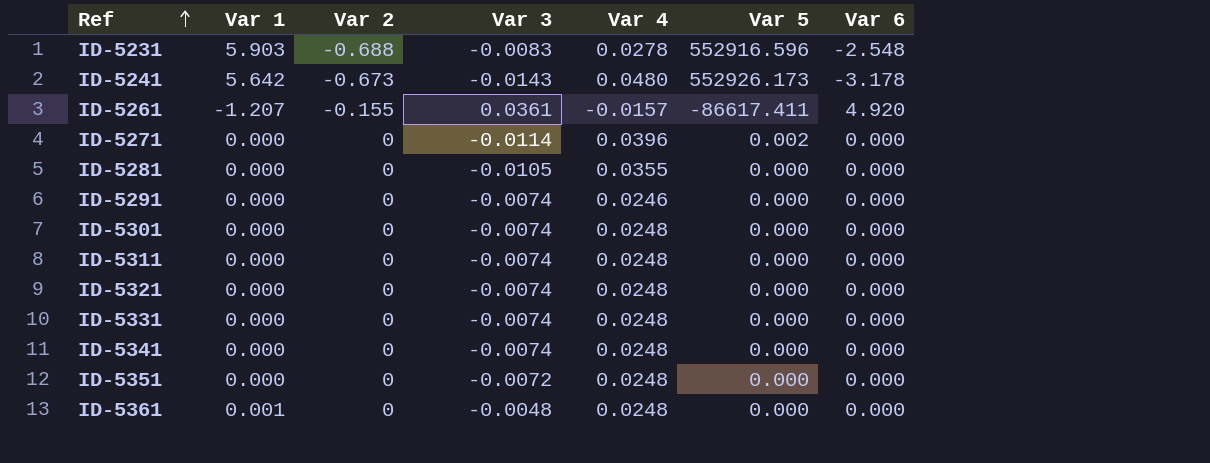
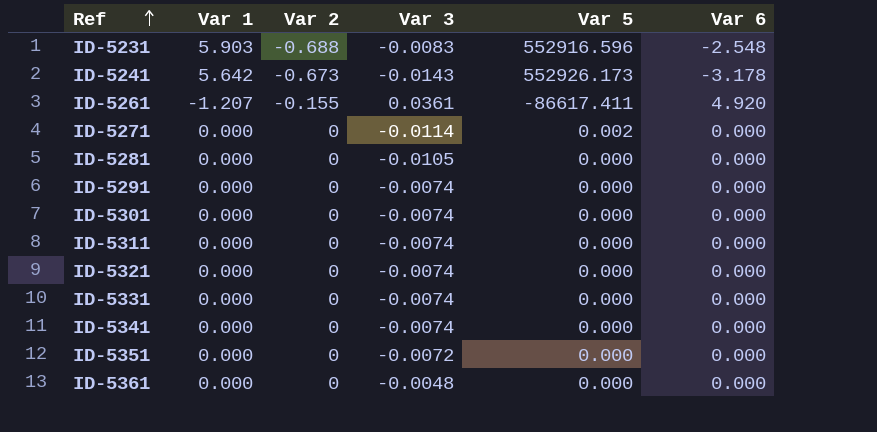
column Var 4 | position: 5 -> none
ID-5361 | Var 1: 0.001 -> 0.000

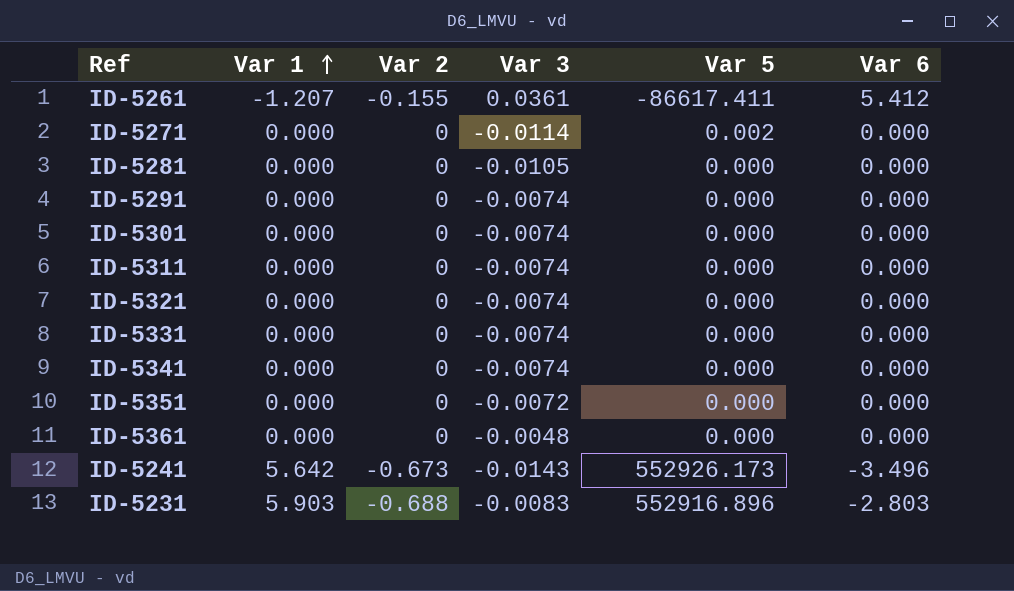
row order: Ref ascending -> Var 1 ascending
ID-5261 | Var 6: 4.920 -> 5.412
ID-5241 | Var 6: -3.178 -> -3.496
ID-5231 | Var 5: 552916.596 -> 552916.896
ID-5231 | Var 6: -2.548 -> -2.803

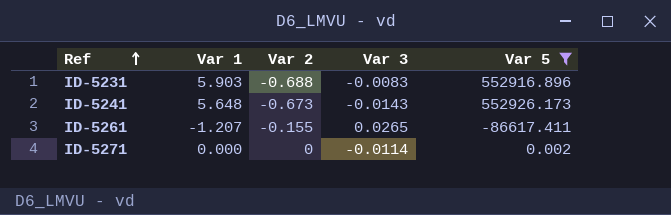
filter: none -> Var 5 != 0.000
row order: Var 1 ascending -> Ref ascending
column Var 6 | position: 6 -> none
ID-5241 | Var 1: 5.642 -> 5.648
ID-5261 | Var 3: 0.0361 -> 0.0265

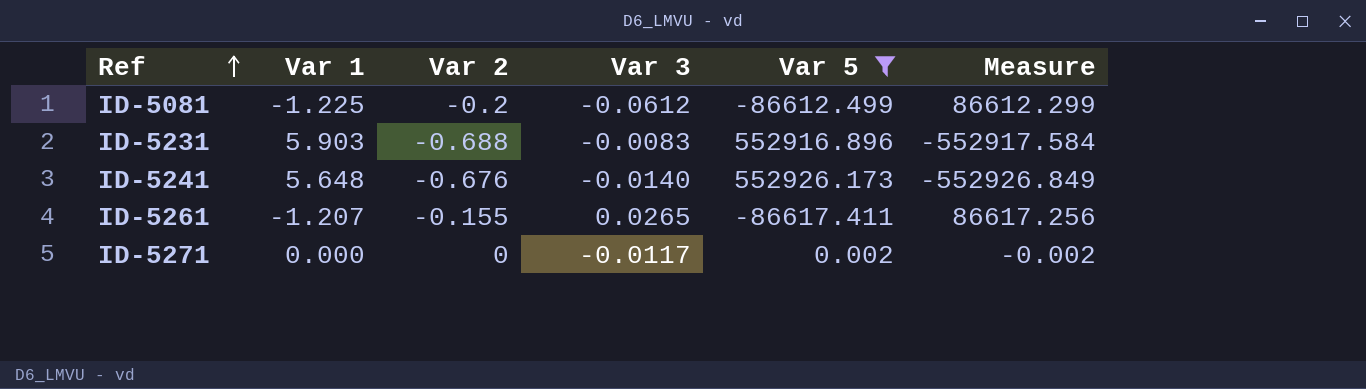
column Measure | formula: none -> [Var 2] - [Var 5]
row ID-5081: none -> -1.225 | -0.2 | -0.0612 | -86612.499 | 86612.299
ID-5241 | Var 2: -0.673 -> -0.676
ID-5241 | Var 3: -0.0143 -> -0.0140
ID-5271 | Var 3: -0.0114 -> -0.0117

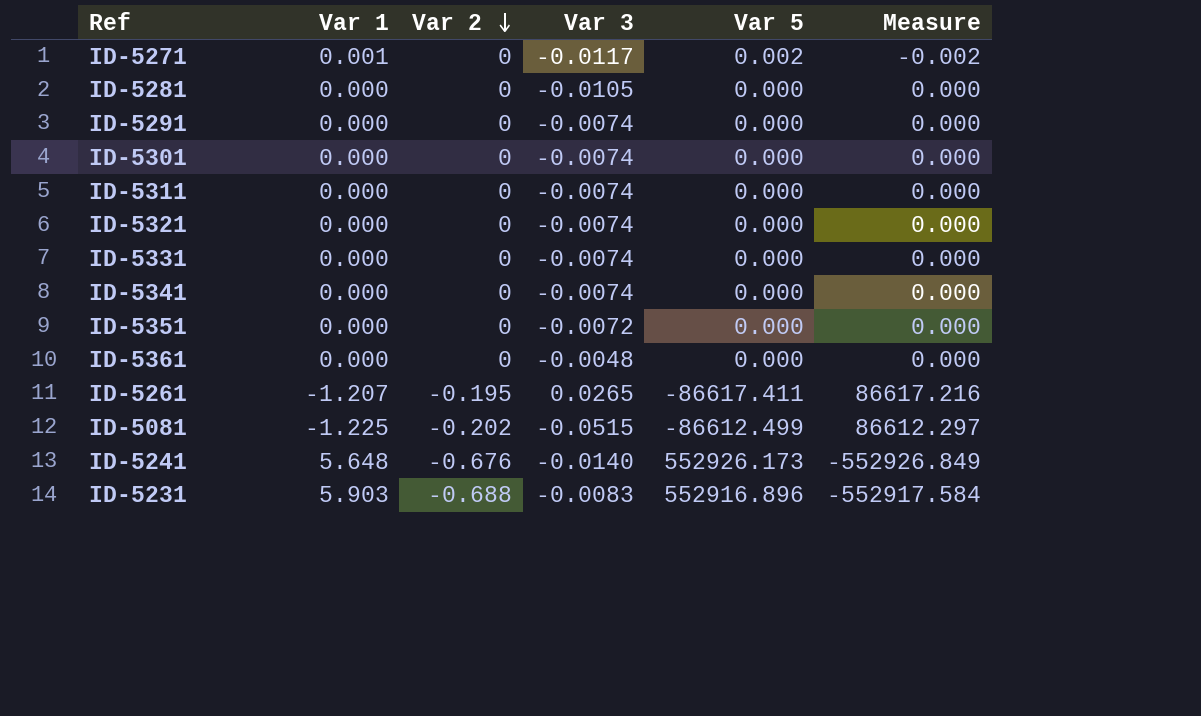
filter: Var 5 != 0.000 -> none
row order: Ref ascending -> Var 2 descending
ID-5271 | Var 1: 0.000 -> 0.001
ID-5261 | Var 2: -0.155 -> -0.195
ID-5261 | Measure: 86617.256 -> 86617.216
ID-5081 | Var 2: -0.2 -> -0.202
ID-5081 | Var 3: -0.0612 -> -0.0515
ID-5081 | Measure: 86612.299 -> 86612.297

